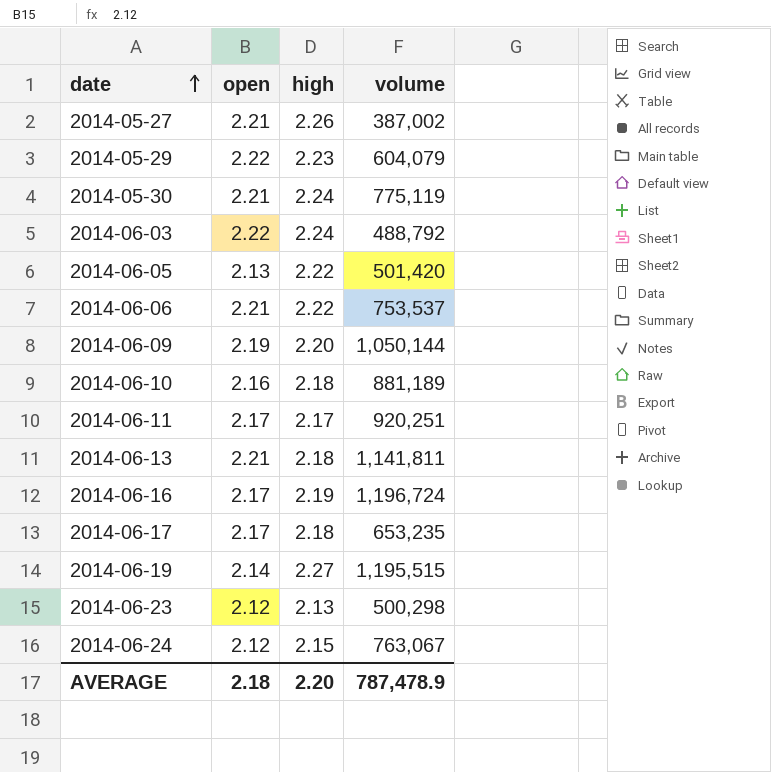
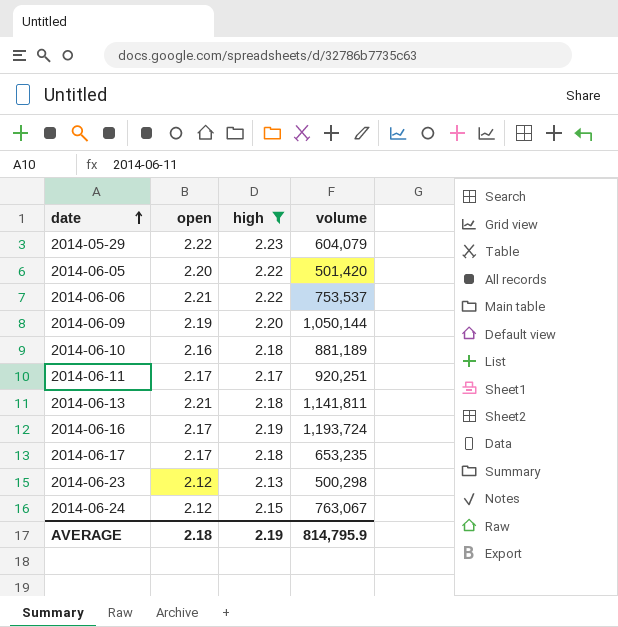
filter: none -> high <= 2.23
2014-06-05 | open: 2.13 -> 2.20
2014-06-16 | volume: 1,196,724 -> 1,193,724
AVERAGE | high: 2.20 -> 2.19
AVERAGE | volume: 787,478.9 -> 814,795.9

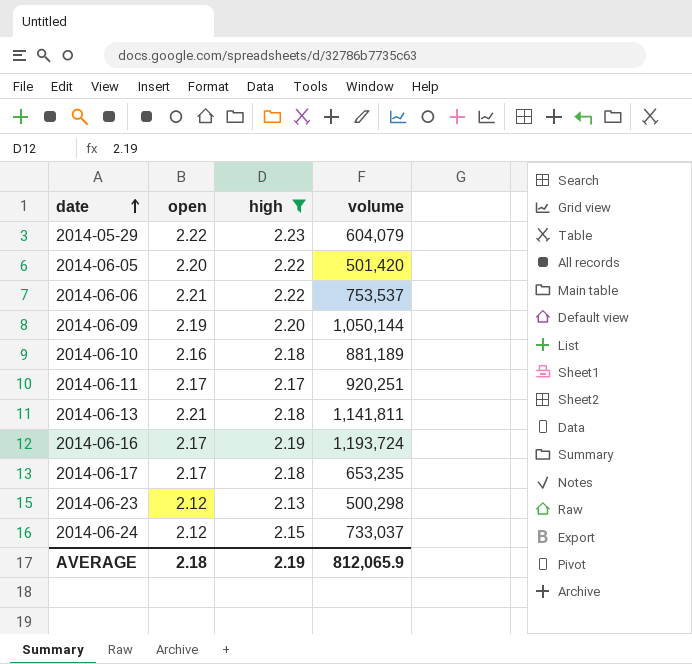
2014-06-24 | volume: 763,067 -> 733,037
AVERAGE | volume: 814,795.9 -> 812,065.9

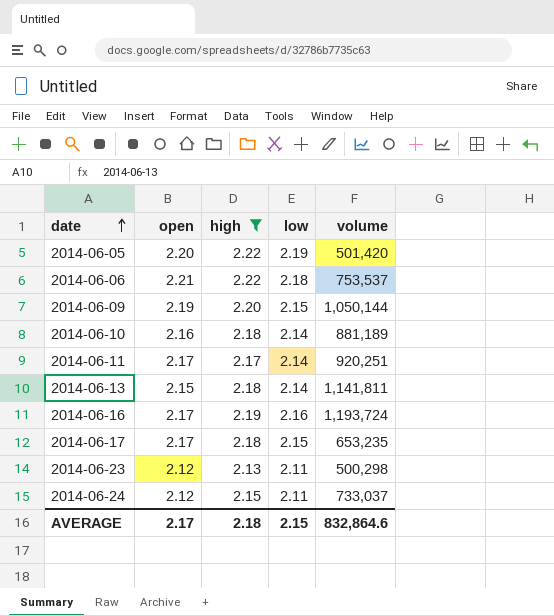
column low | position: none -> 4
row 2014-05-29: 2.22 | 2.23 | 604,079 -> none
2014-06-13 | open: 2.21 -> 2.15
AVERAGE | open: 2.18 -> 2.17
AVERAGE | high: 2.19 -> 2.18
AVERAGE | volume: 812,065.9 -> 832,864.6

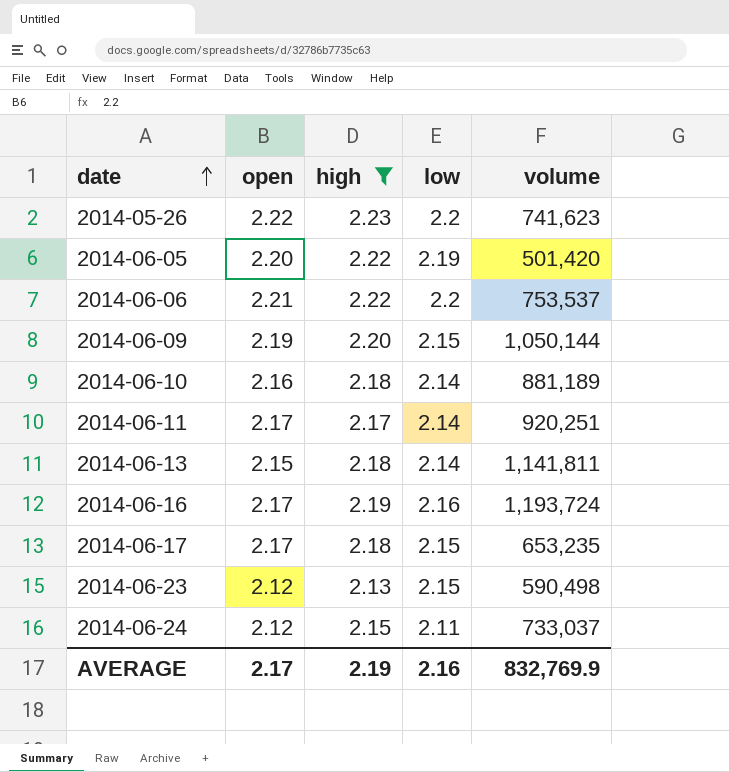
row 2014-05-26: none -> 2.22 | 2.23 | 2.2 | 741,623
2014-06-06 | low: 2.18 -> 2.2
2014-06-23 | low: 2.11 -> 2.15
2014-06-23 | volume: 500,298 -> 590,498
AVERAGE | high: 2.18 -> 2.19
AVERAGE | low: 2.15 -> 2.16
AVERAGE | volume: 832,864.6 -> 832,769.9

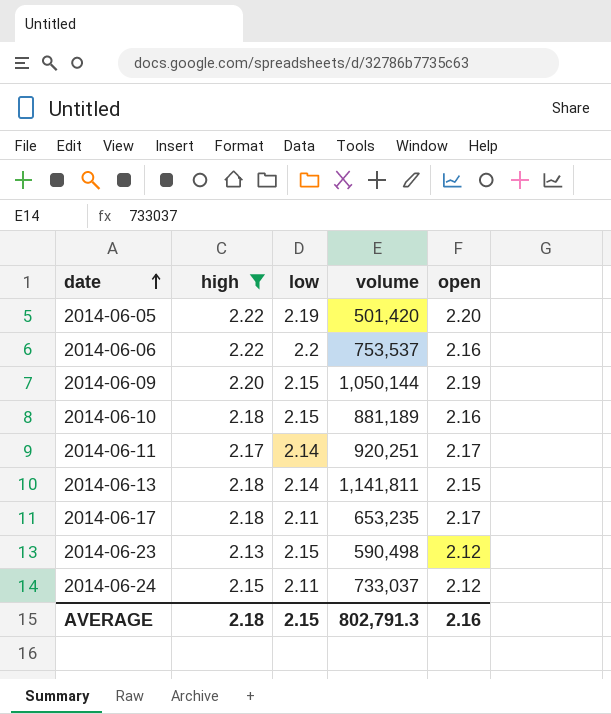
column open | position: 2 -> 5
row 2014-05-26: 2.22 | 2.23 | 2.2 | 741,623 -> none
row 2014-06-16: 2.17 | 2.19 | 2.16 | 1,193,724 -> none
2014-06-06 | open: 2.21 -> 2.16
2014-06-10 | low: 2.14 -> 2.15
2014-06-17 | low: 2.15 -> 2.11
AVERAGE | high: 2.19 -> 2.18
AVERAGE | low: 2.16 -> 2.15
AVERAGE | volume: 832,769.9 -> 802,791.3
AVERAGE | open: 2.17 -> 2.16

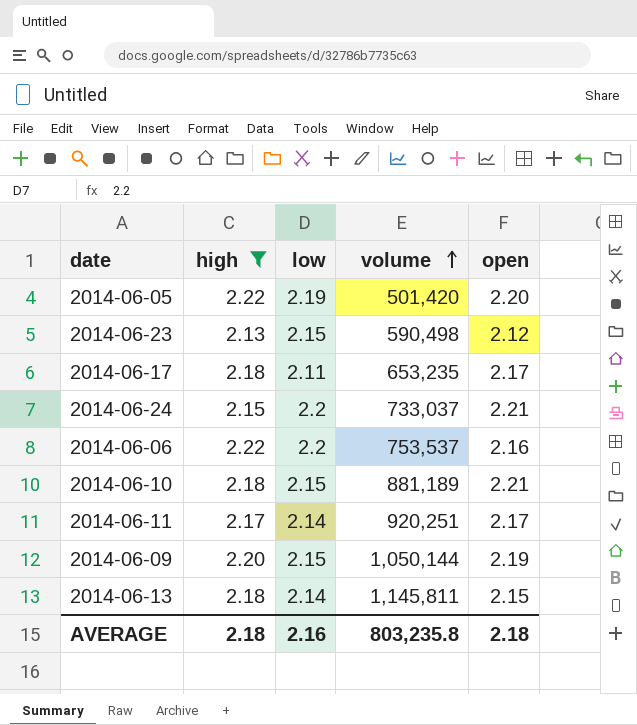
row order: date ascending -> volume ascending
2014-06-24 | low: 2.11 -> 2.2
2014-06-24 | open: 2.12 -> 2.21
2014-06-10 | open: 2.16 -> 2.21
2014-06-13 | volume: 1,141,811 -> 1,145,811
AVERAGE | low: 2.15 -> 2.16
AVERAGE | volume: 802,791.3 -> 803,235.8
AVERAGE | open: 2.16 -> 2.18

